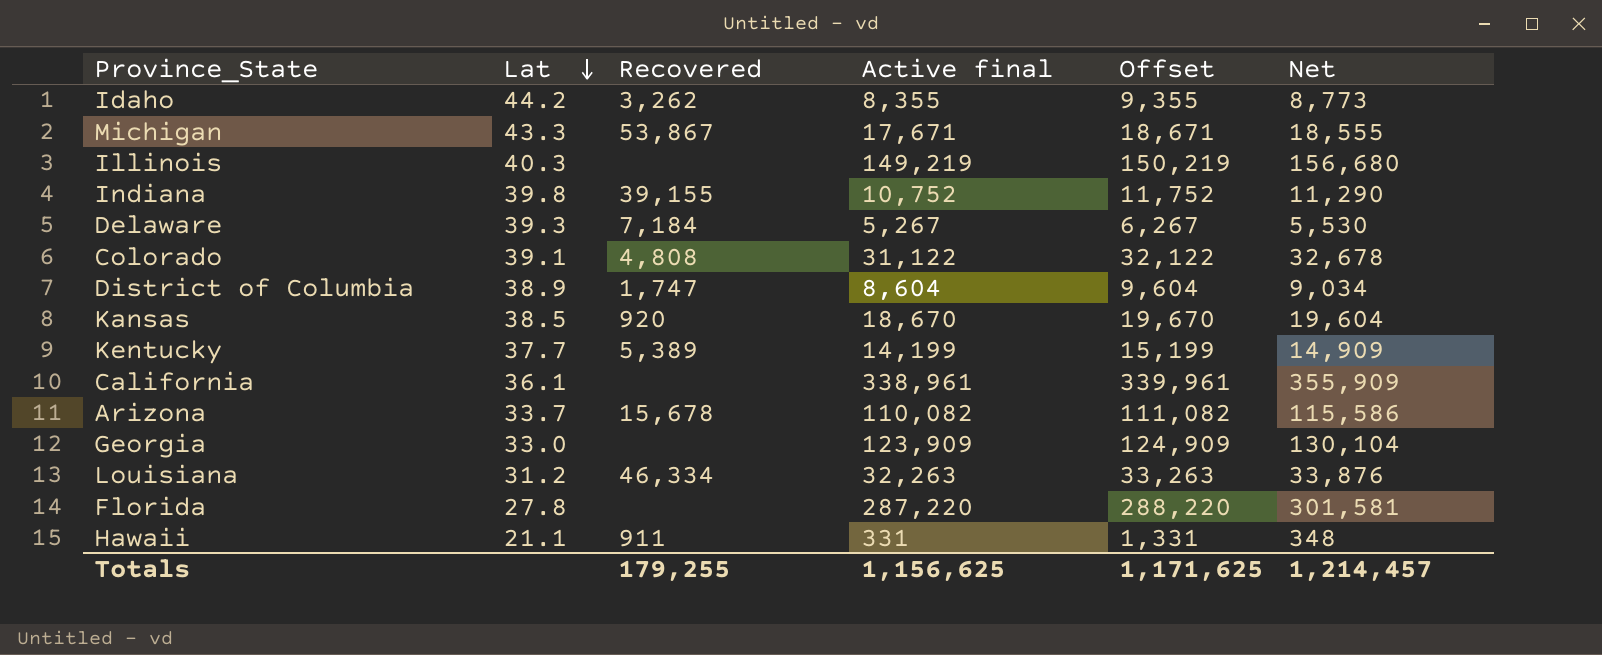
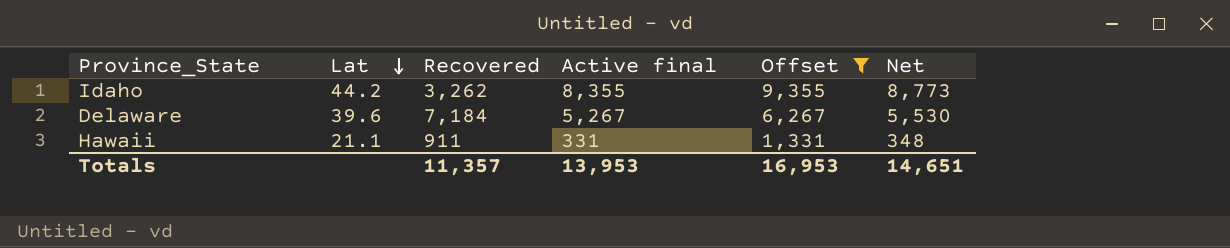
filter: none -> Offset <= 9,355
Delaware | Lat: 39.3 -> 39.6
Totals | Recovered: 179,255 -> 11,357
Totals | Active final: 1,156,625 -> 13,953
Totals | Offset: 1,171,625 -> 16,953
Totals | Net: 1,214,457 -> 14,651

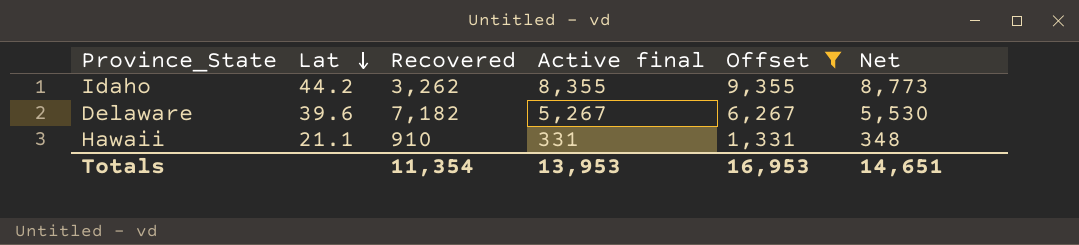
Delaware | Recovered: 7,184 -> 7,182
Hawaii | Recovered: 911 -> 910
Totals | Recovered: 11,357 -> 11,354

